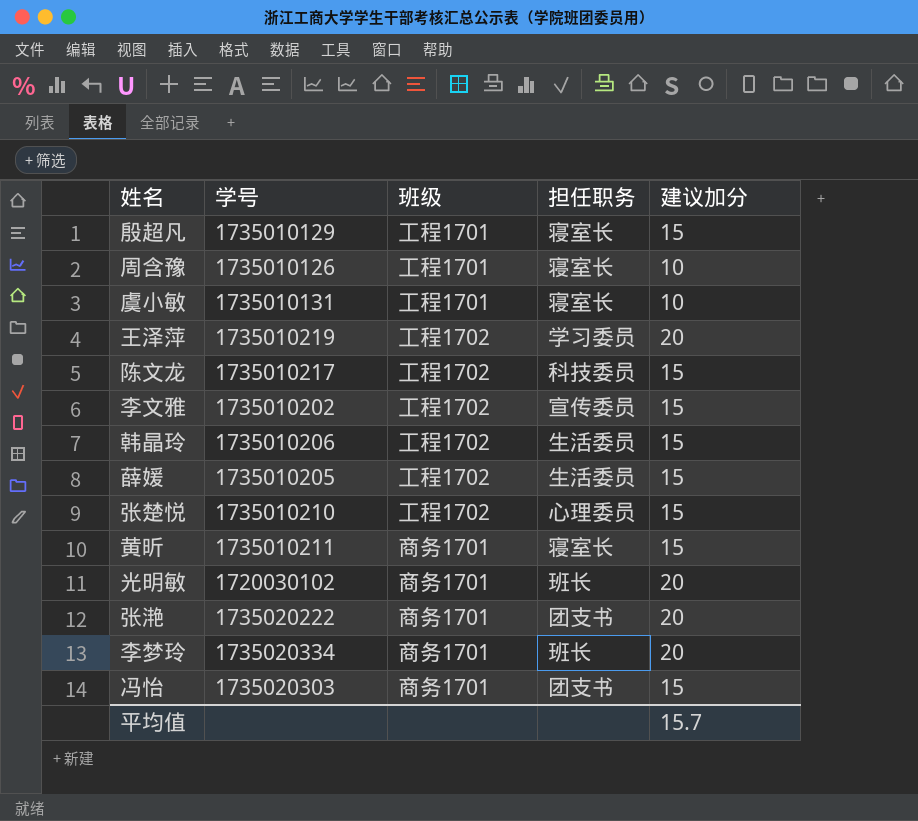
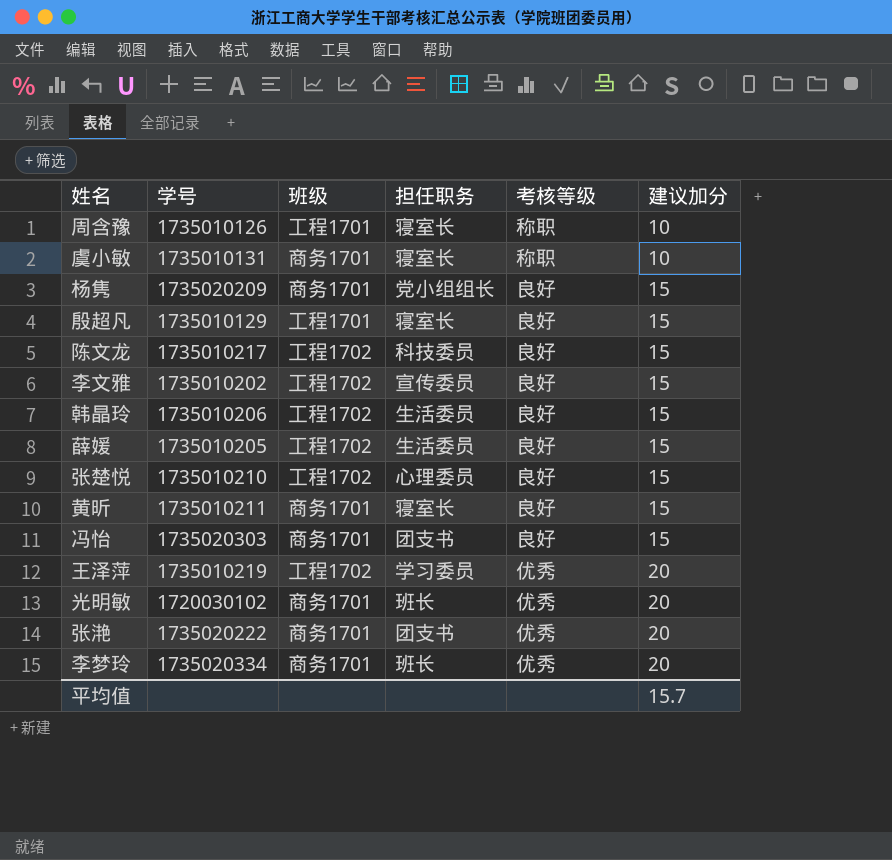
row order: none -> 建议加分 ascending
column 考核等级 | position: none -> 5
虞小敏 | 班级: 工程1701 -> 商务1701
row 杨隽: none -> 1735020209 | 商务1701 | 党小组组长 | 良好 | 15

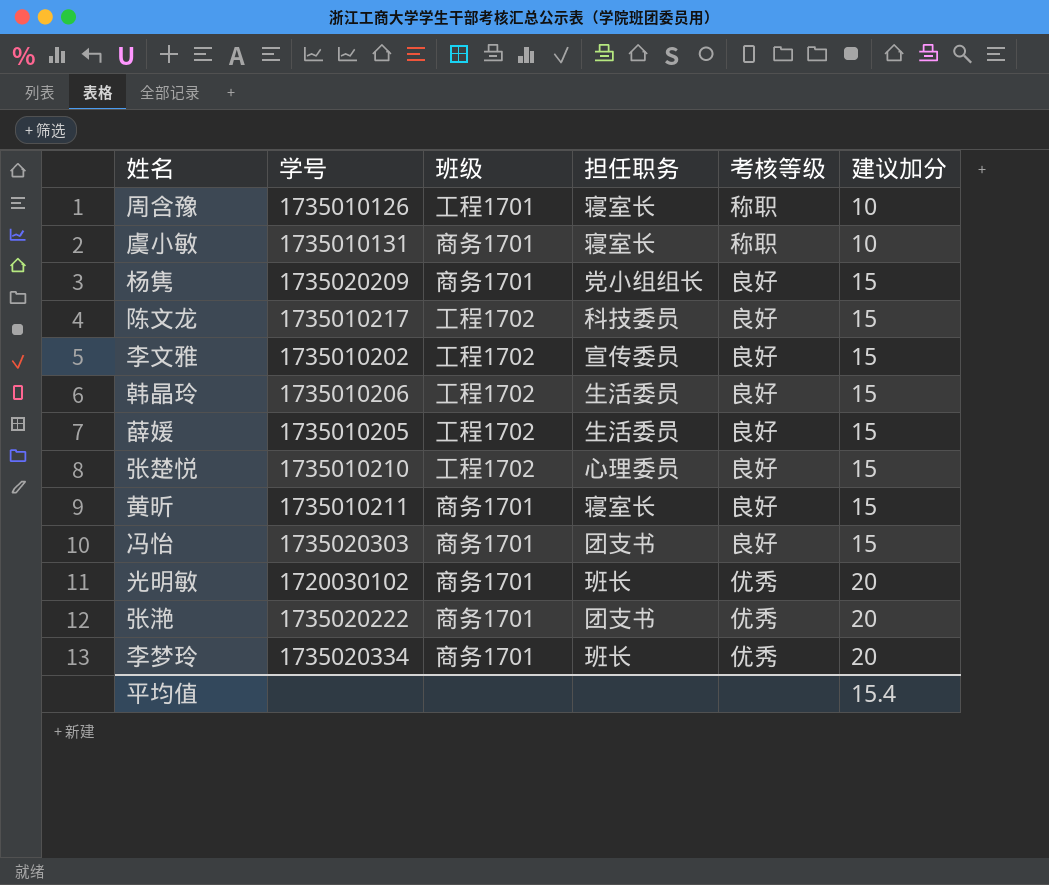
row 殷超凡: 1735010129 | 工程1701 | 寝室长 | 良好 | 15 -> none
row 王泽萍: 1735010219 | 工程1702 | 学习委员 | 优秀 | 20 -> none
平均值 | 建议加分: 15.7 -> 15.4

